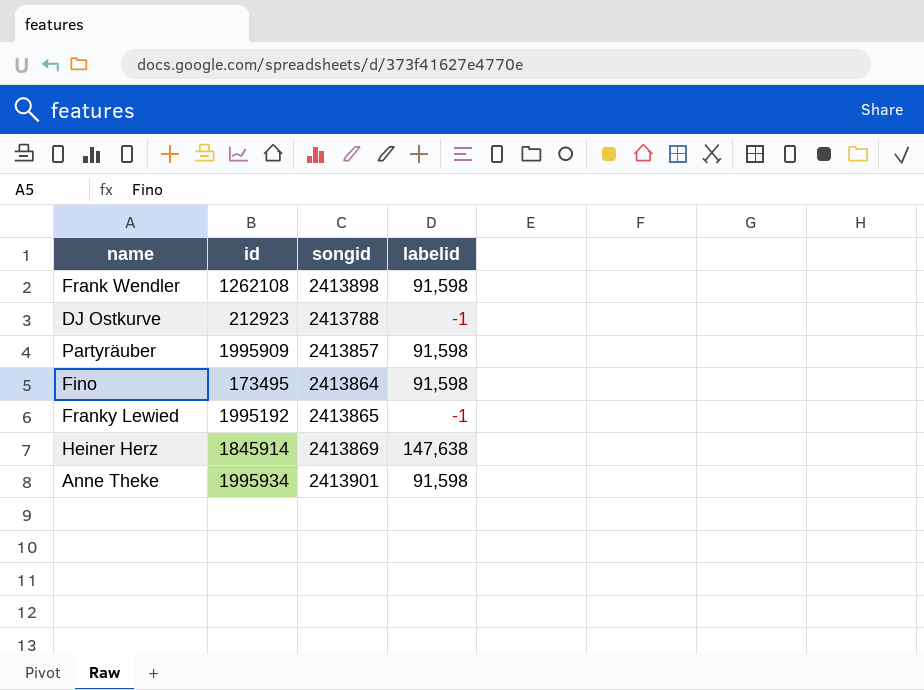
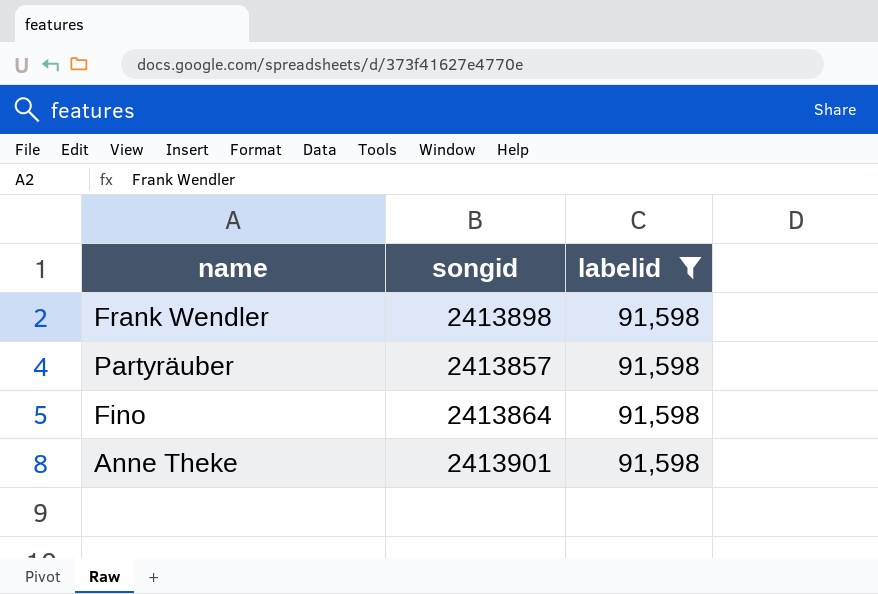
filter: none -> labelid = 91,598
column id | position: 2 -> none

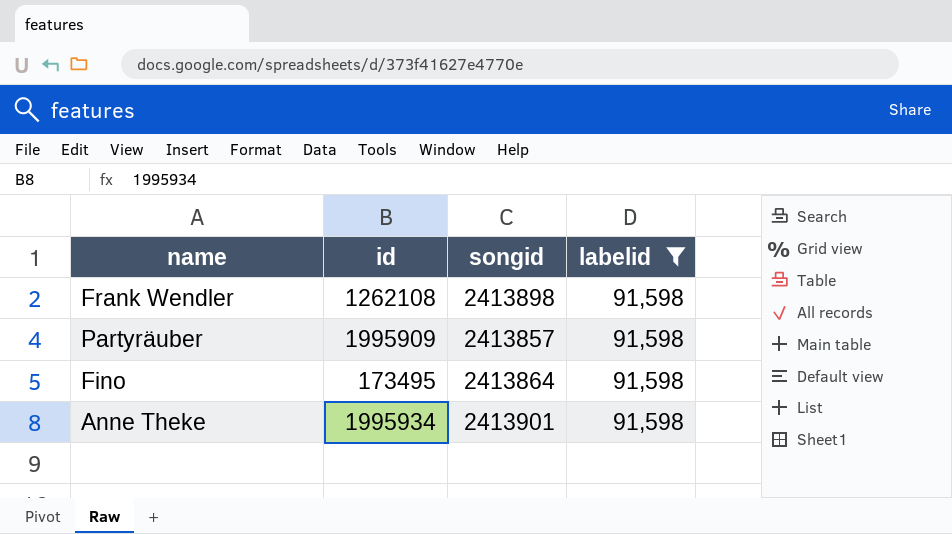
column id | position: none -> 2

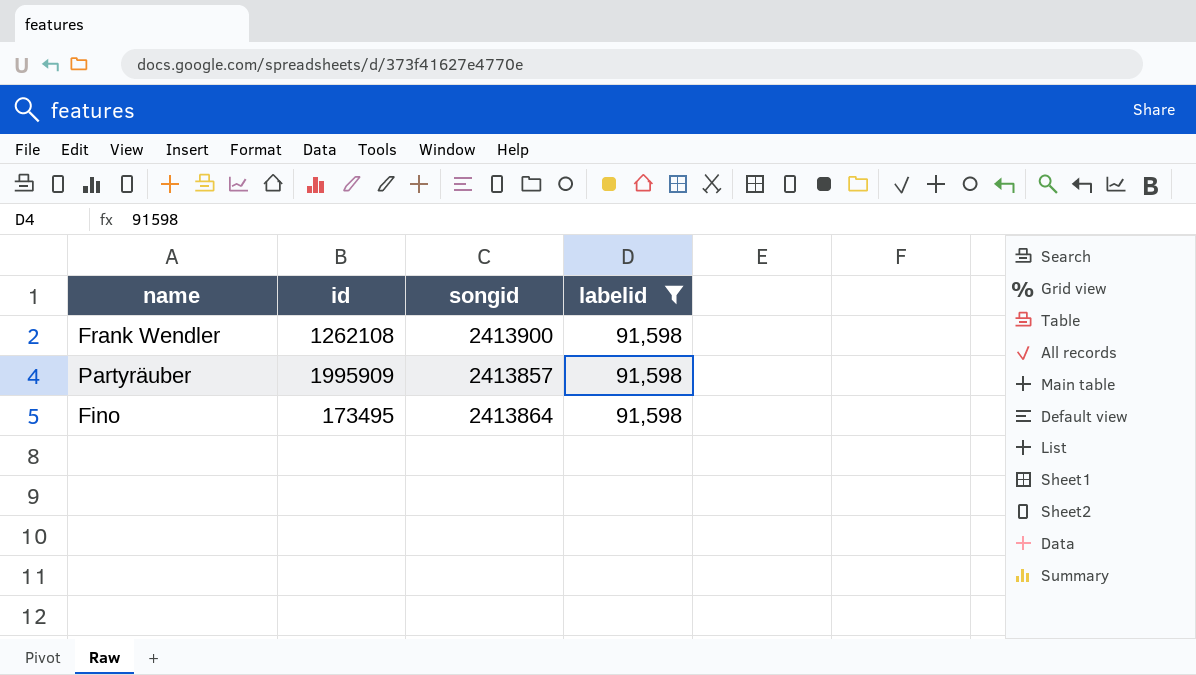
row Anne Theke: 1995934 | 2413901 | 91,598 -> none
Frank Wendler | songid: 2413898 -> 2413900

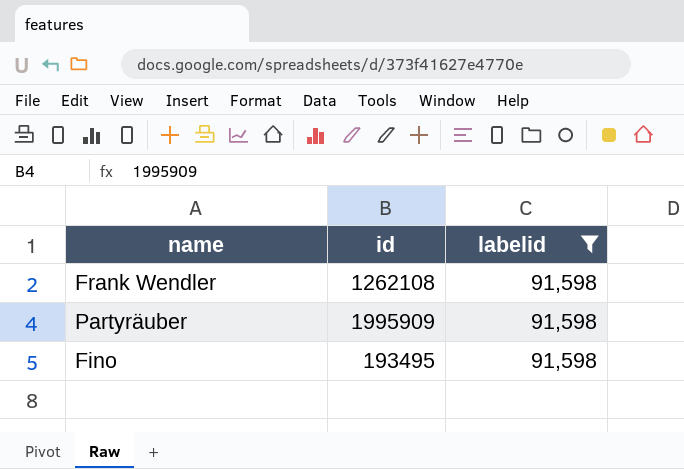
column songid | position: 3 -> none
Fino | id: 173495 -> 193495

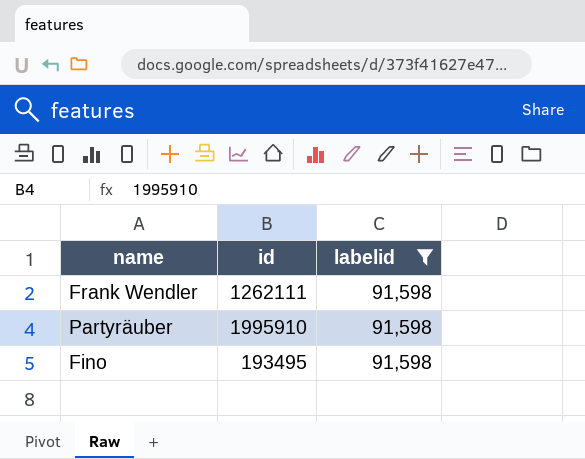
Frank Wendler | id: 1262108 -> 1262111
Partyräuber | id: 1995909 -> 1995910

